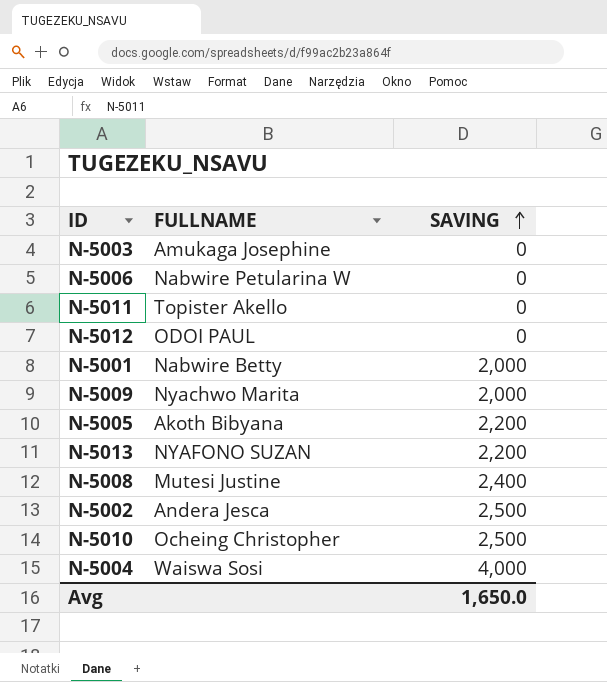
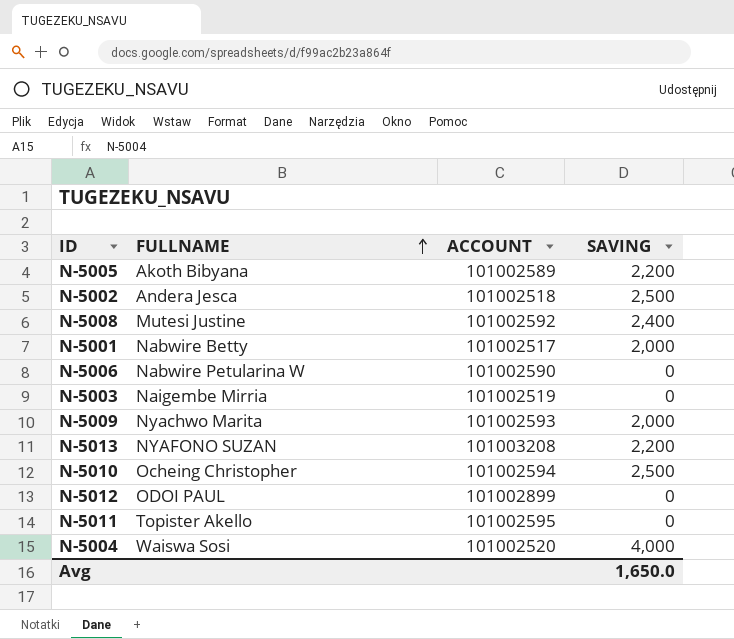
row order: SAVING ascending -> FULLNAME ascending
column ACCOUNT | position: none -> 3
N-5003 | FULLNAME: Amukaga Josephine -> Naigembe Mirria

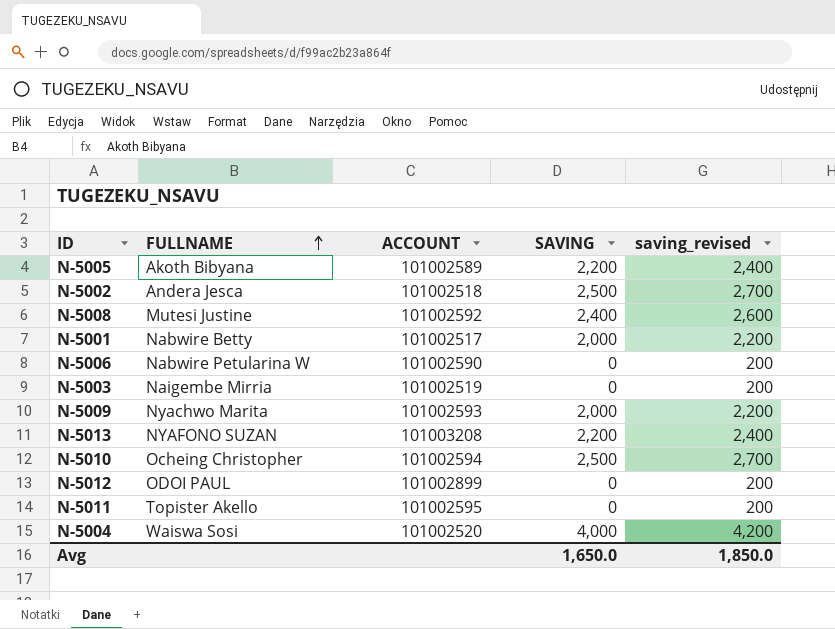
column saving_revised | formula: none -> [SAVING] + 200

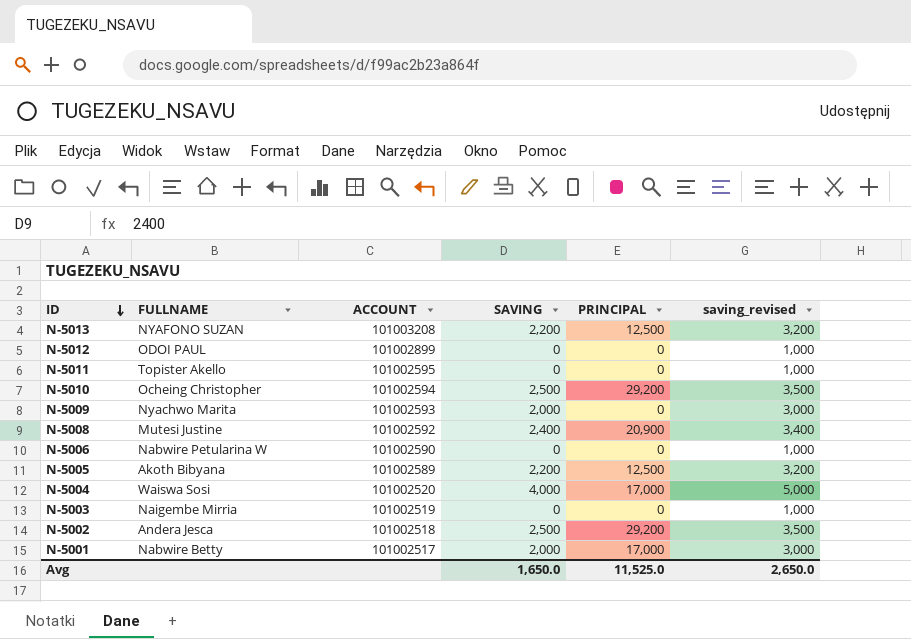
row order: FULLNAME ascending -> ID descending
column PRINCIPAL | position: none -> 5
column saving_revised | formula: [SAVING] + 200 -> [SAVING] + 1000
Avg | saving_revised: 1,850.0 -> 2,650.0

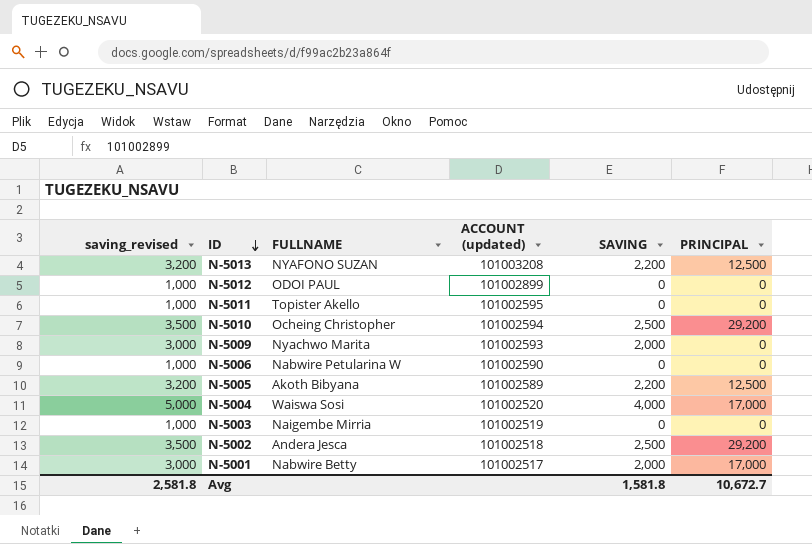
column saving_revised | position: 6 -> 1
column name: ACCOUNT -> ACCOUNT (updated)
row N-5008: Mutesi Justine | 101002592 | 2,400 | 20,900 | 3,400 -> none
Avg | saving_revised: 2,650.0 -> 2,581.8
Avg | SAVING: 1,650.0 -> 1,581.8
Avg | PRINCIPAL: 11,525.0 -> 10,672.7

